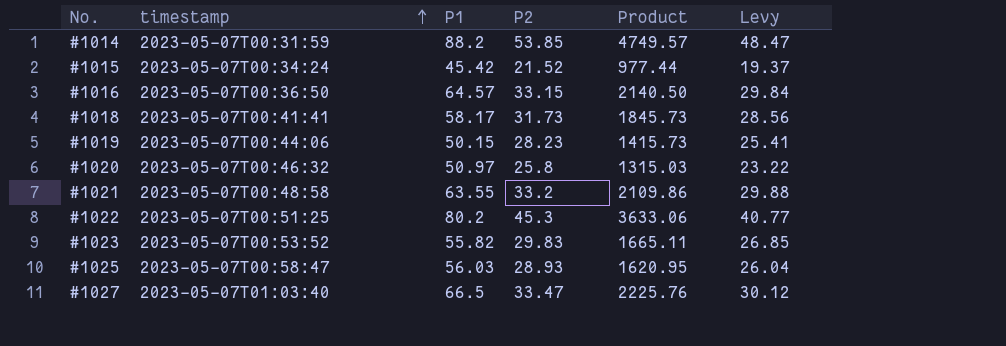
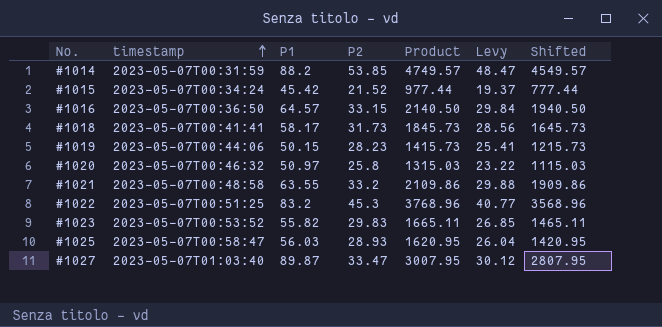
column Shifted | formula: none -> [Product] - 200
#1022 | P1: 80.2 -> 83.2
#1022 | Product: 3633.06 -> 3768.96
#1027 | P1: 66.5 -> 89.87
#1027 | Product: 2225.76 -> 3007.95

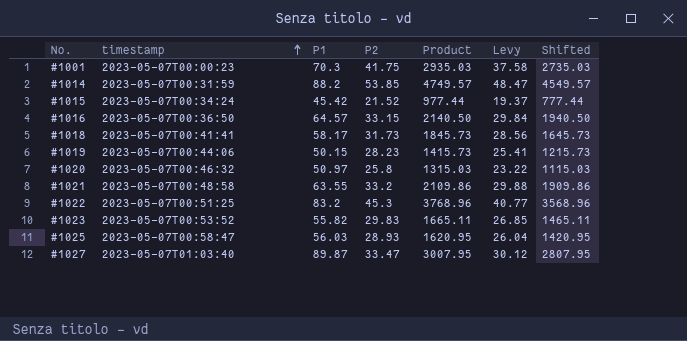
row #1001: none -> 2023-05-07T00:00:23 | 70.3 | 41.75 | 2935.03 | 37.58 | 2735.03

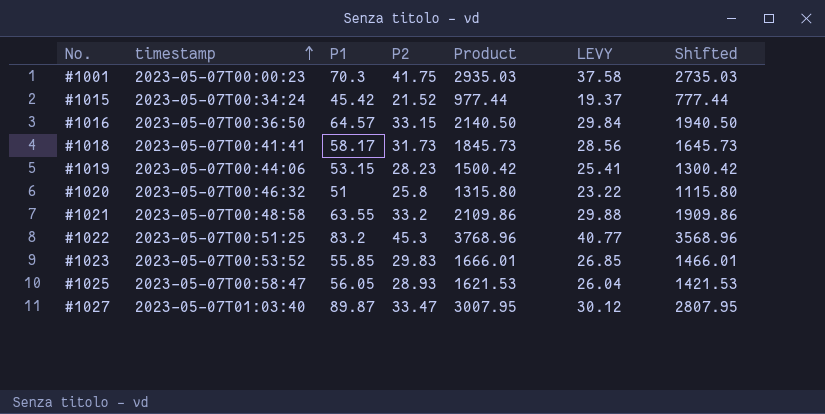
column name: Levy -> LEVY
row #1014: 2023-05-07T00:31:59 | 88.2 | 53.85 | 4749.57 | 48.47 | 4549.57 -> none
#1019 | P1: 50.15 -> 53.15
#1019 | Product: 1415.73 -> 1500.42
#1019 | Shifted: 1215.73 -> 1300.42
#1020 | P1: 50.97 -> 51
#1020 | Product: 1315.03 -> 1315.80
#1020 | Shifted: 1115.03 -> 1115.80
#1023 | P1: 55.82 -> 55.85
#1023 | Product: 1665.11 -> 1666.01
#1023 | Shifted: 1465.11 -> 1466.01
#1025 | P1: 56.03 -> 56.05
#1025 | Product: 1620.95 -> 1621.53
#1025 | Shifted: 1420.95 -> 1421.53

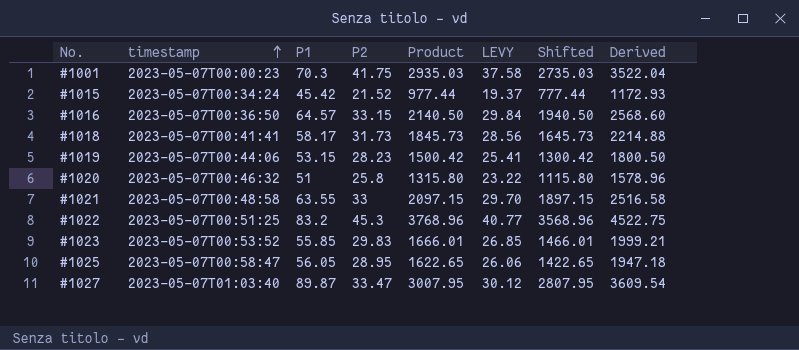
column Derived | formula: none -> [Product] * 1.2
#1021 | P2: 33.2 -> 33
#1021 | Product: 2109.86 -> 2097.15
#1021 | LEVY: 29.88 -> 29.70
#1021 | Shifted: 1909.86 -> 1897.15
#1025 | P2: 28.93 -> 28.95
#1025 | Product: 1621.53 -> 1622.65
#1025 | LEVY: 26.04 -> 26.06
#1025 | Shifted: 1421.53 -> 1422.65

